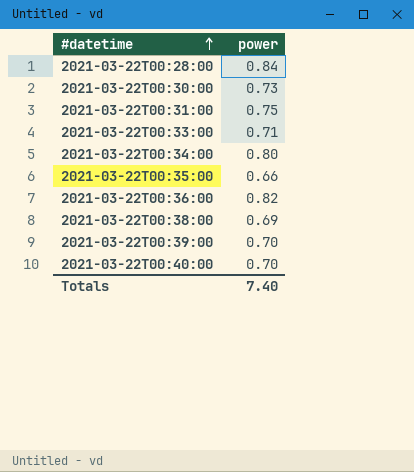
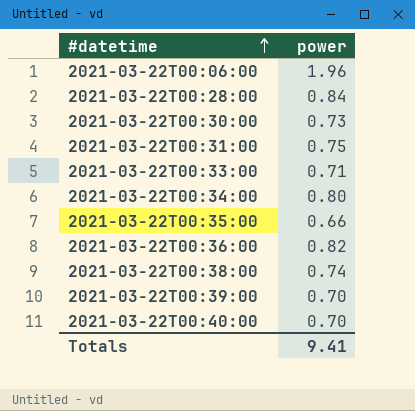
row 2021-03-22T00:06:00: none -> 1.96
2021-03-22T00:38:00 | power: 0.69 -> 0.74
Totals | power: 7.40 -> 9.41

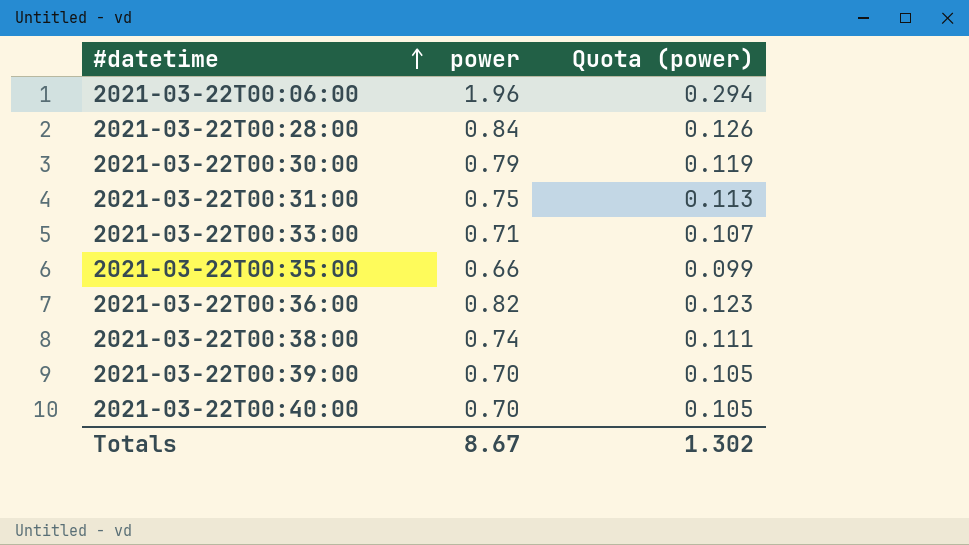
column Quota (power) | formula: none -> [power] * 0.15
row 2021-03-22T00:34:00: 0.80 -> none
2021-03-22T00:30:00 | power: 0.73 -> 0.79
Totals | power: 9.41 -> 8.67

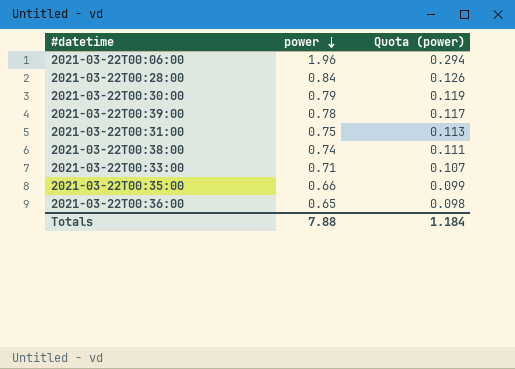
row order: #datetime ascending -> power descending
row 2021-03-22T00:40:00: 0.70 | 0.105 -> none
2021-03-22T00:39:00 | power: 0.70 -> 0.78
2021-03-22T00:39:00 | Quota (power): 0.105 -> 0.117
2021-03-22T00:36:00 | power: 0.82 -> 0.65
2021-03-22T00:36:00 | Quota (power): 0.123 -> 0.098
Totals | power: 8.67 -> 7.88
Totals | Quota (power): 1.302 -> 1.184

